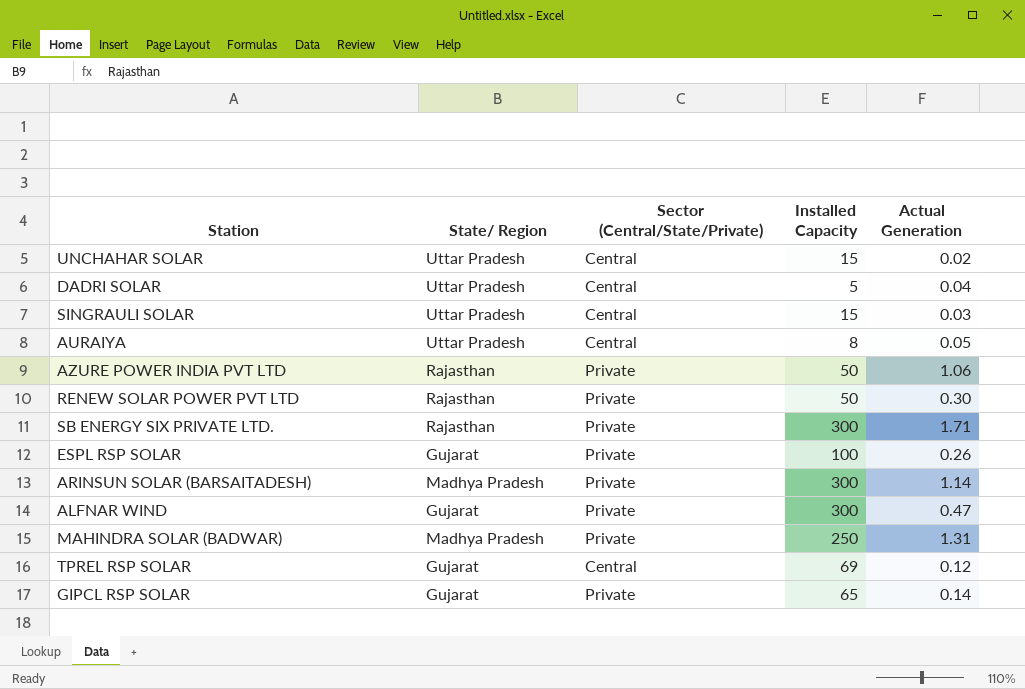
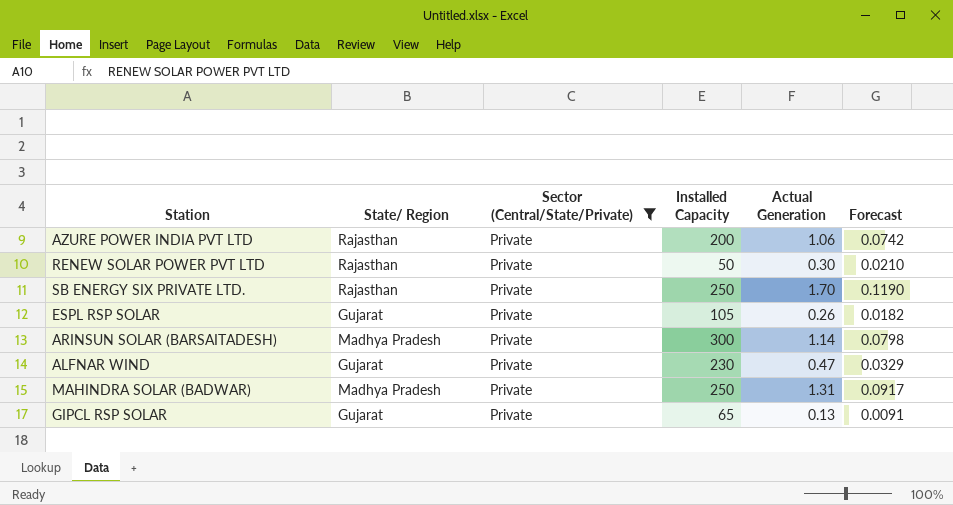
filter: none -> Sector (Central/State/Private) = Private
column Forecast | formula: none -> [Actual Generation] * 0.07
AZURE POWER INDIA PVT LTD | Installed Capacity: 50 -> 200
SB ENERGY SIX PRIVATE LTD. | Installed Capacity: 300 -> 250
SB ENERGY SIX PRIVATE LTD. | Actual Generation: 1.71 -> 1.70
ESPL RSP SOLAR | Installed Capacity: 100 -> 105
ALFNAR WIND | Installed Capacity: 300 -> 230
GIPCL RSP SOLAR | Actual Generation: 0.14 -> 0.13

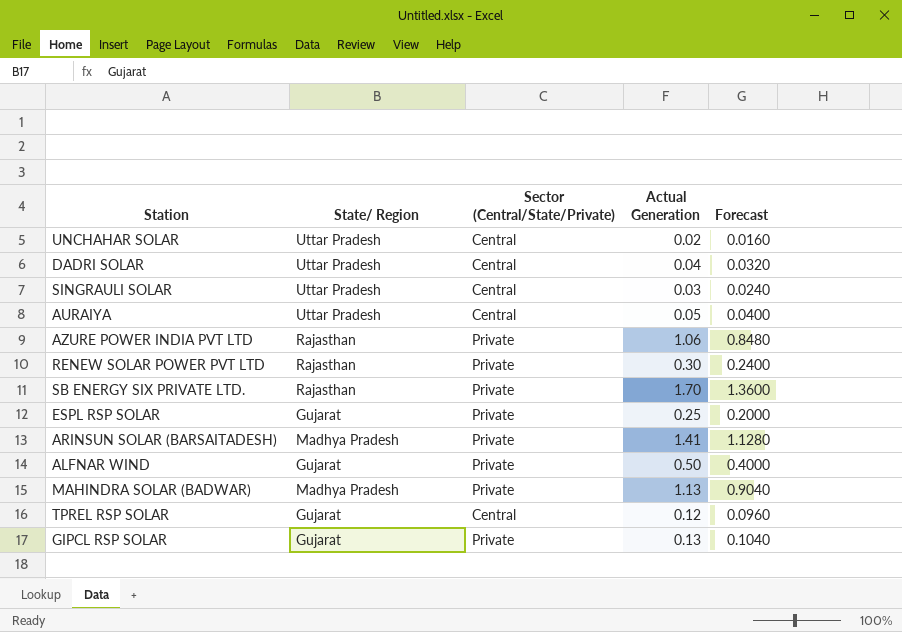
filter: Sector (Central/State/Private) = Private -> none
column Installed Capacity | position: 4 -> none
column Forecast | formula: [Actual Generation] * 0.07 -> [Actual Generation] * 0.8
ESPL RSP SOLAR | Actual Generation: 0.26 -> 0.25
ARINSUN SOLAR (BARSAITADESH) | Actual Generation: 1.14 -> 1.41
ALFNAR WIND | Actual Generation: 0.47 -> 0.50
MAHINDRA SOLAR (BADWAR) | Actual Generation: 1.31 -> 1.13

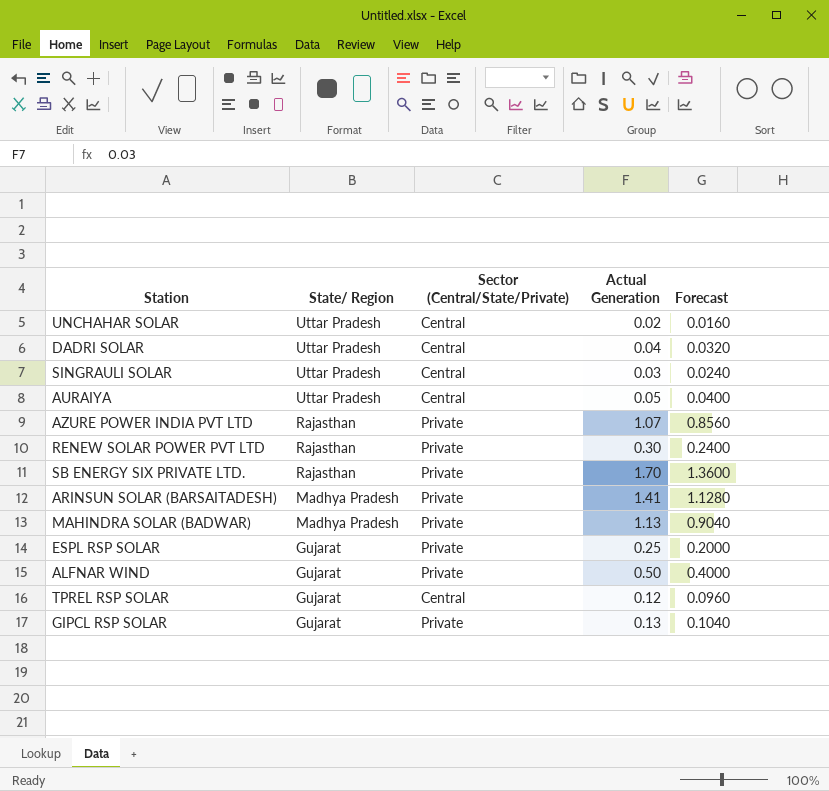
row order: none -> State/ Region descending
AZURE POWER INDIA PVT LTD | Actual Generation: 1.06 -> 1.07
AZURE POWER INDIA PVT LTD | Forecast: 0.8480 -> 0.8560

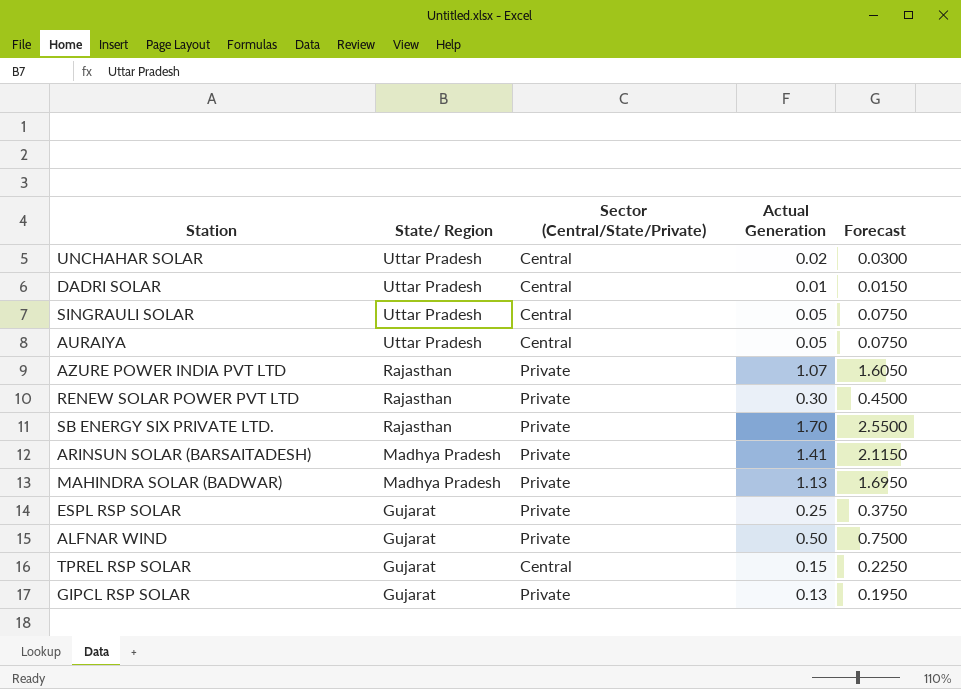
column Forecast | formula: [Actual Generation] * 0.8 -> [Actual Generation] * 1.5
DADRI SOLAR | Actual Generation: 0.04 -> 0.01
SINGRAULI SOLAR | Actual Generation: 0.03 -> 0.05
TPREL RSP SOLAR | Actual Generation: 0.12 -> 0.15

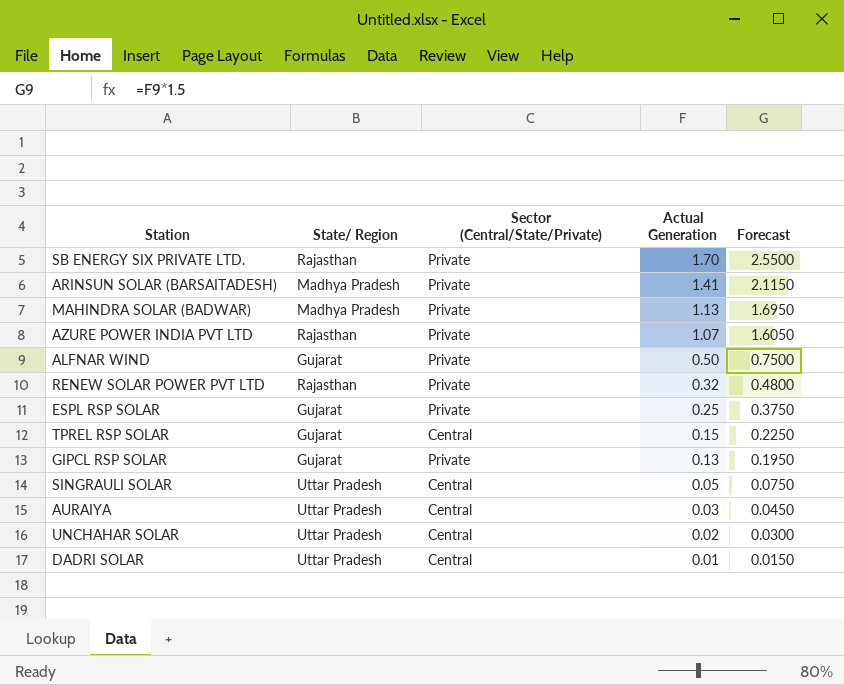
row order: State/ Region descending -> Actual Generation descending
RENEW SOLAR POWER PVT LTD | Actual Generation: 0.30 -> 0.32
RENEW SOLAR POWER PVT LTD | Forecast: 0.4500 -> 0.4800
AURAIYA | Actual Generation: 0.05 -> 0.03
AURAIYA | Forecast: 0.0750 -> 0.0450

